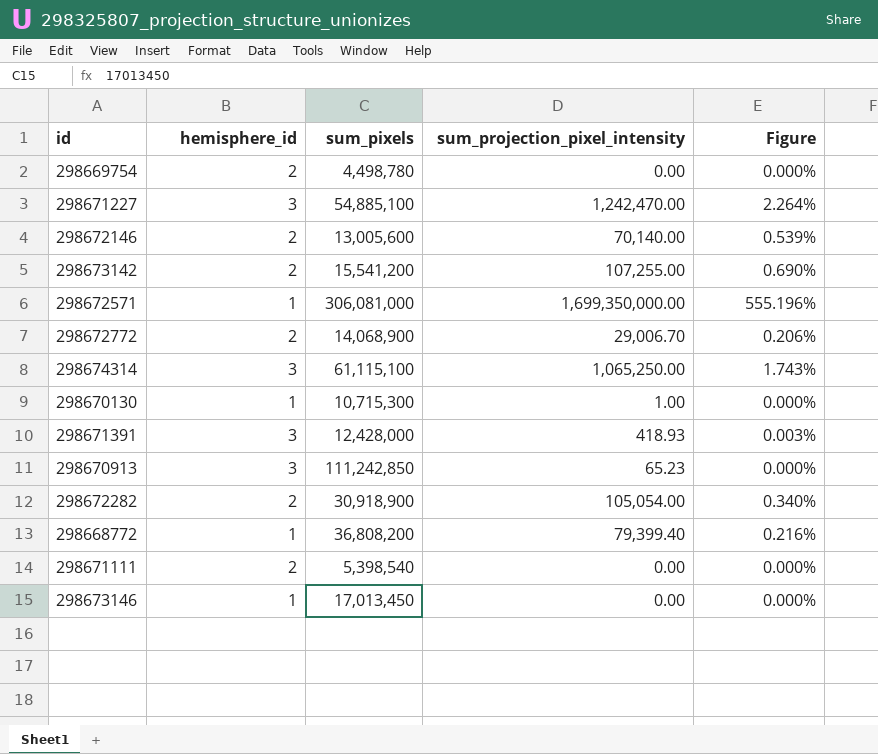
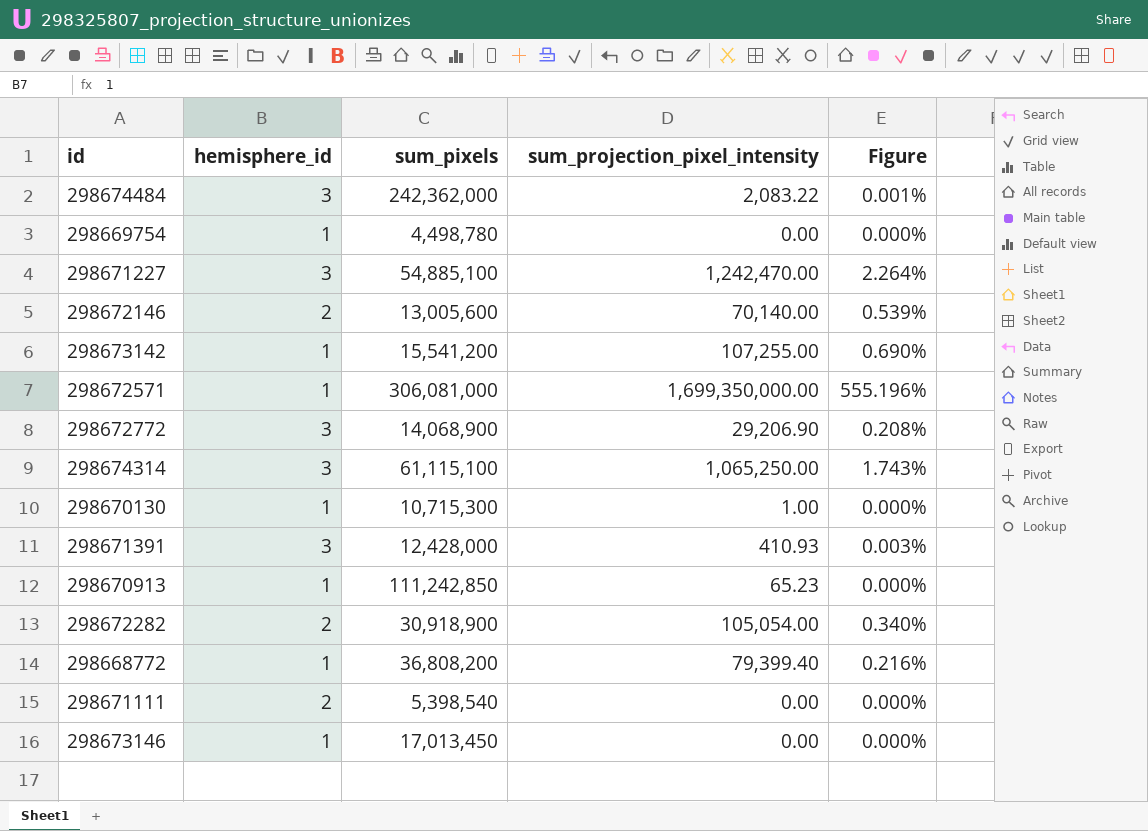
row 298674484: none -> 3 | 242,362,000 | 2,083.22 | 0.001%
298669754 | hemisphere_id: 2 -> 1
298673142 | hemisphere_id: 2 -> 1
298672772 | hemisphere_id: 2 -> 3
298672772 | sum_projection_pixel_intensity: 29,006.70 -> 29,206.90
298672772 | Figure: 0.206% -> 0.208%
298671391 | sum_projection_pixel_intensity: 418.93 -> 410.93
298670913 | hemisphere_id: 3 -> 1

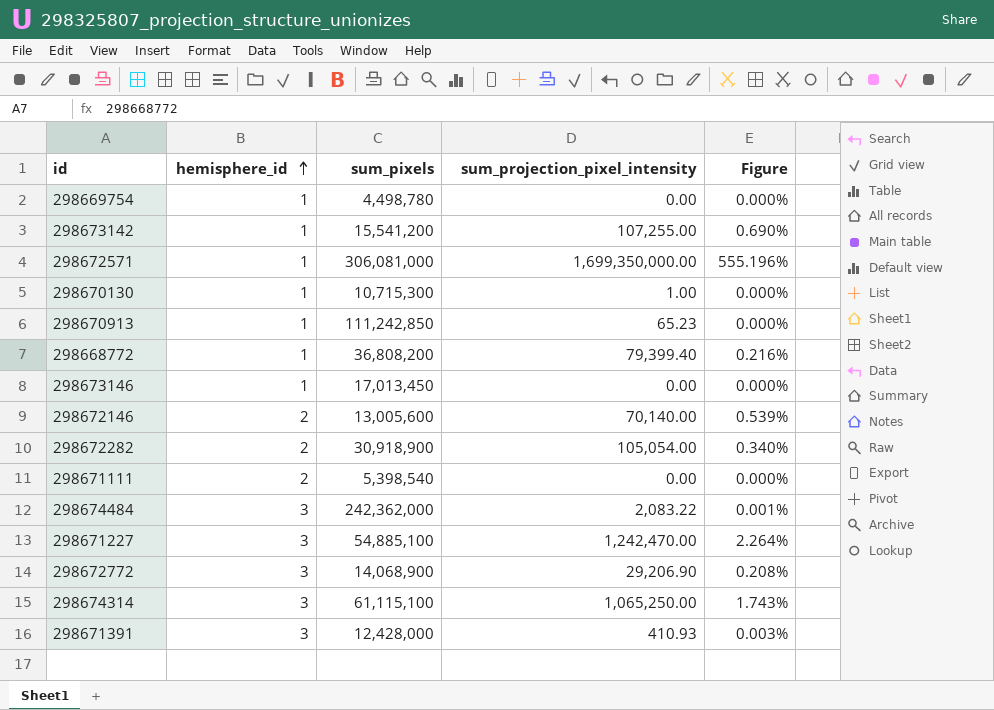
row order: none -> hemisphere_id ascending

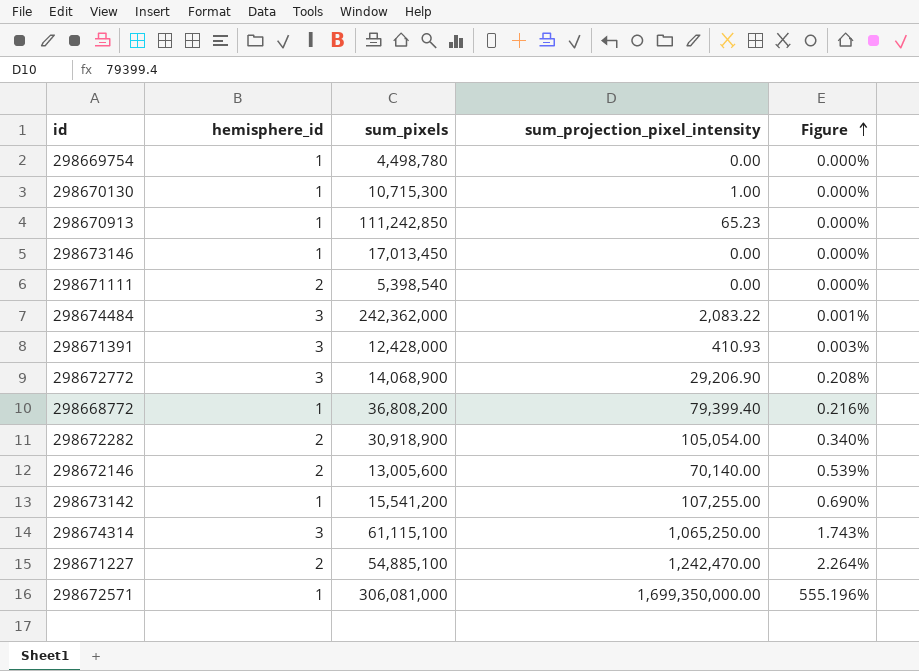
row order: hemisphere_id ascending -> Figure ascending
298671227 | hemisphere_id: 3 -> 2

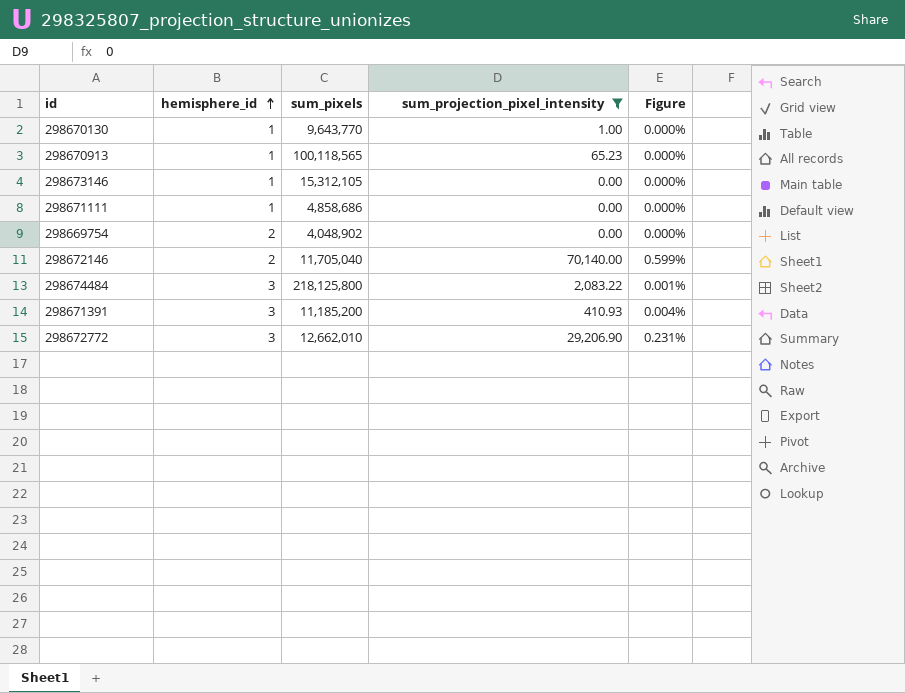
filter: none -> sum_projection_pixel_intensity <= 70,140.00
row order: Figure ascending -> hemisphere_id ascending
298670130 | sum_pixels: 10,715,300 -> 9,643,770
298670913 | sum_pixels: 111,242,850 -> 100,118,565
298673146 | sum_pixels: 17,013,450 -> 15,312,105
298671111 | hemisphere_id: 2 -> 1
298671111 | sum_pixels: 5,398,540 -> 4,858,686
298669754 | hemisphere_id: 1 -> 2
298669754 | sum_pixels: 4,498,780 -> 4,048,902
298672146 | sum_pixels: 13,005,600 -> 11,705,040
298672146 | Figure: 0.539% -> 0.599%
298674484 | sum_pixels: 242,362,000 -> 218,125,800
298671391 | sum_pixels: 12,428,000 -> 11,185,200
298671391 | Figure: 0.003% -> 0.004%
298672772 | sum_pixels: 14,068,900 -> 12,662,010
298672772 | Figure: 0.208% -> 0.231%

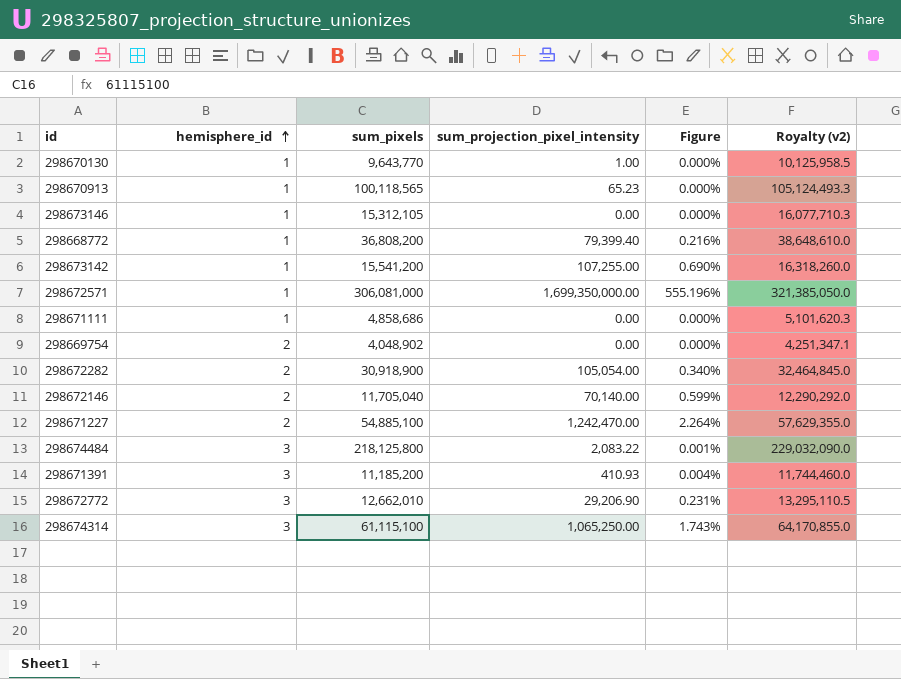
filter: sum_projection_pixel_intensity <= 70,140.00 -> none
column Royalty (v2) | formula: none -> [sum_pixels] * 1.05

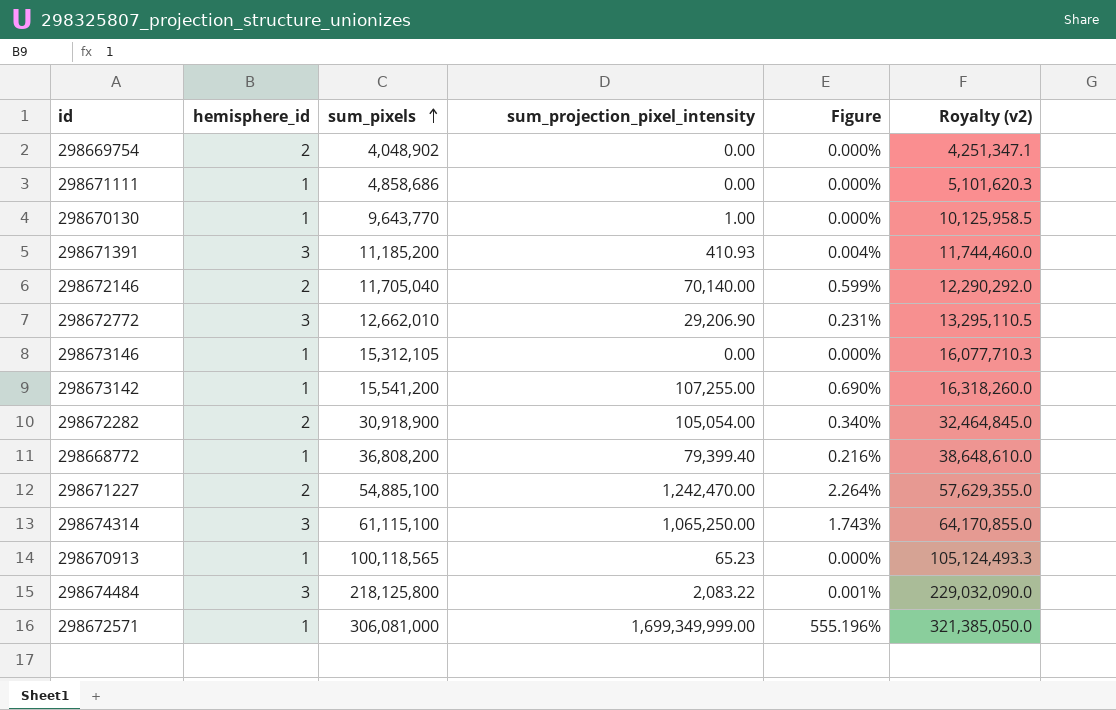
row order: hemisphere_id ascending -> sum_pixels ascending
298672571 | sum_projection_pixel_intensity: 1,699,350,000.00 -> 1,699,349,999.00

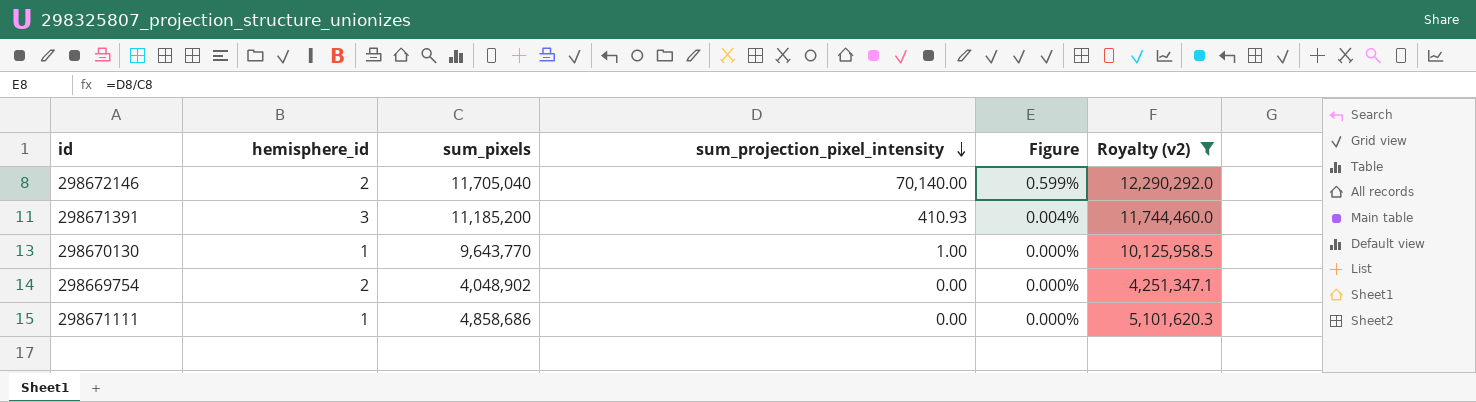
filter: none -> Royalty (v2) <= 12,290,292.0
row order: sum_pixels ascending -> sum_projection_pixel_intensity descending

